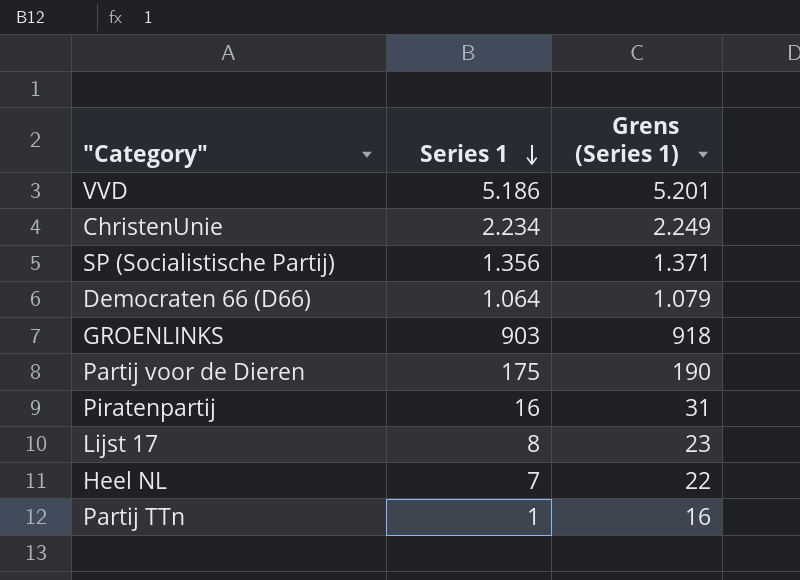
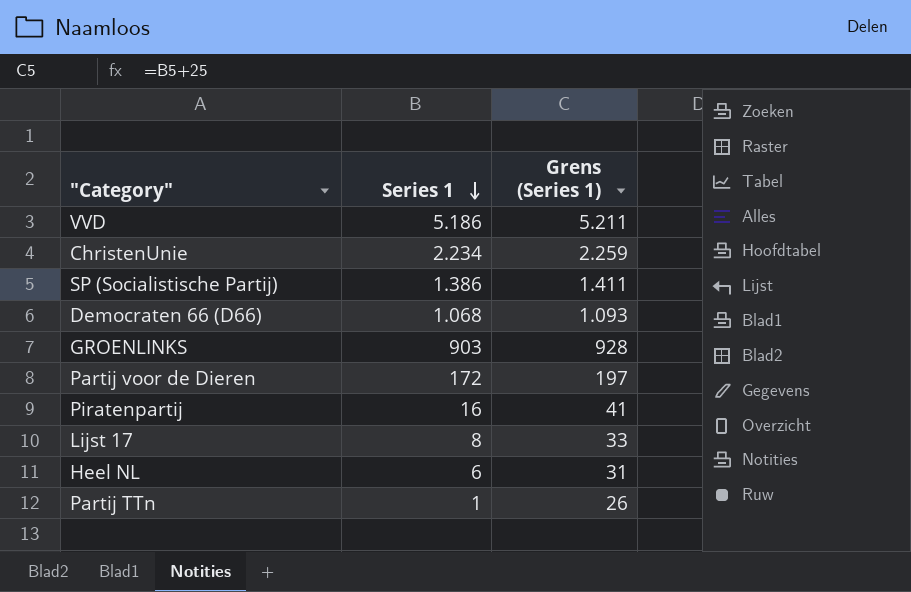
column Grens (Series 1) | formula: [Series 1] + 15 -> [Series 1] + 25
SP (Socialistische Partij) | Series 1: 1.356 -> 1.386
Democraten 66 (D66) | Series 1: 1.064 -> 1.068
Partij voor de Dieren | Series 1: 175 -> 172
Heel NL | Series 1: 7 -> 6

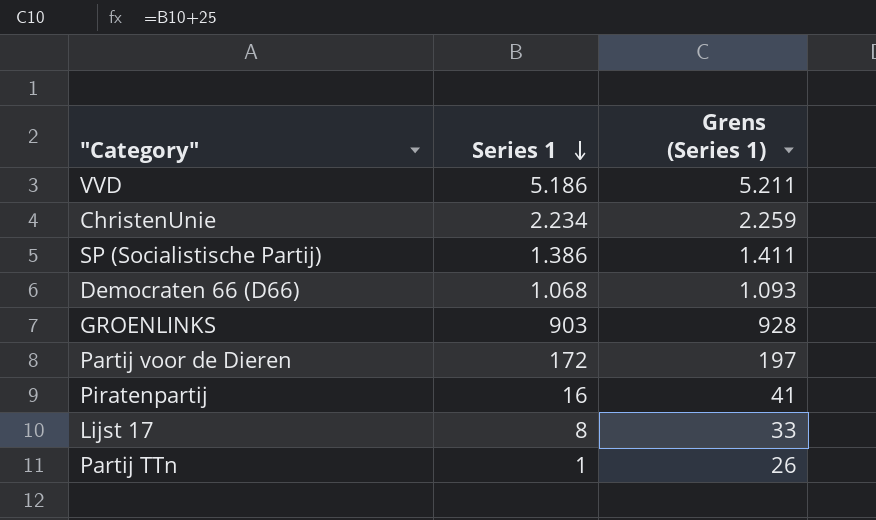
row Heel NL: 6 | 31 -> none

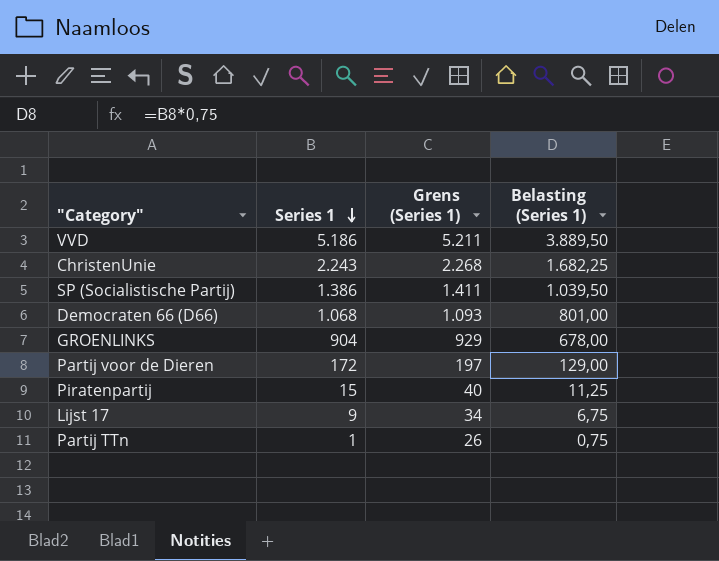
column Belasting (Series 1) | formula: none -> [Series 1] * 0,75
ChristenUnie | Series 1: 2.234 -> 2.243
ChristenUnie | Grens (Series 1): 2.259 -> 2.268
GROENLINKS | Series 1: 903 -> 904
GROENLINKS | Grens (Series 1): 928 -> 929
Piratenpartij | Series 1: 16 -> 15
Piratenpartij | Grens (Series 1): 41 -> 40
Lijst 17 | Series 1: 8 -> 9
Lijst 17 | Grens (Series 1): 33 -> 34

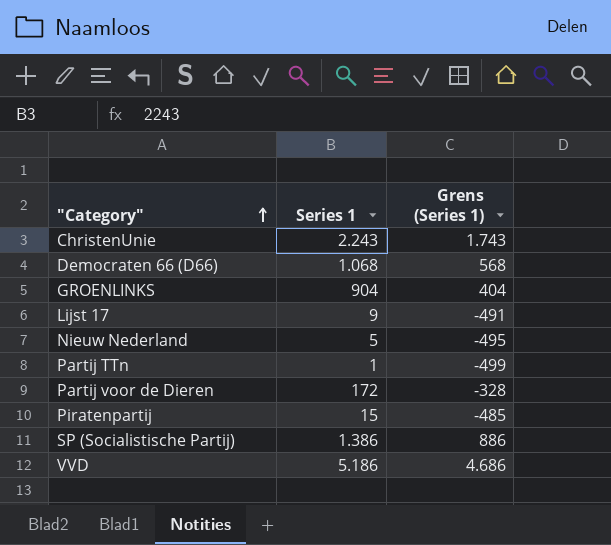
row order: Series 1 descending -> "Category" ascending
column Belasting (Series 1) | formula: [Series 1] * 0,75 -> none
column Grens (Series 1) | formula: [Series 1] + 25 -> [Series 1] - 500
row Nieuw Nederland: none -> 5 | -495

